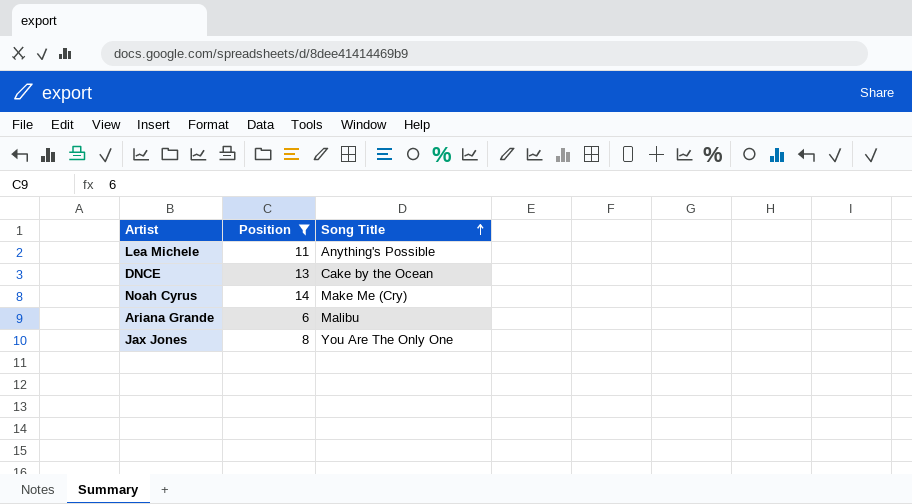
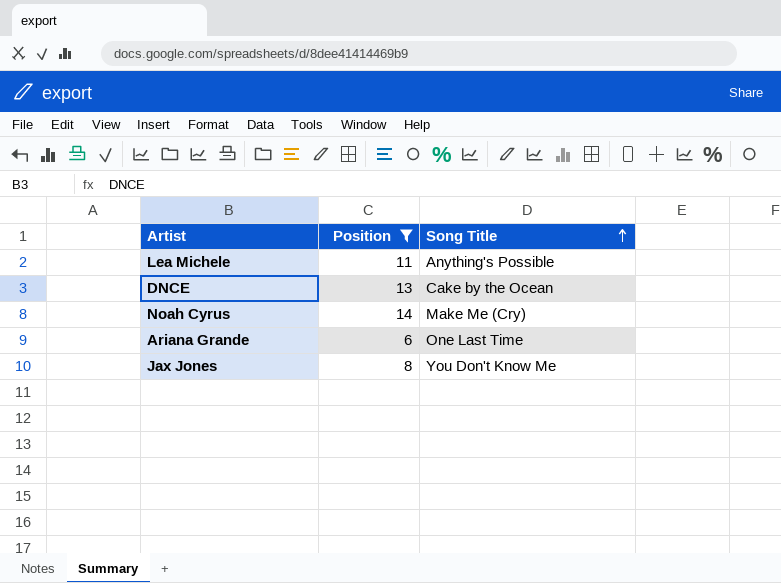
Ariana Grande | Song Title: Malibu -> One Last Time
Jax Jones | Song Title: You Are The Only One -> You Don't Know Me

